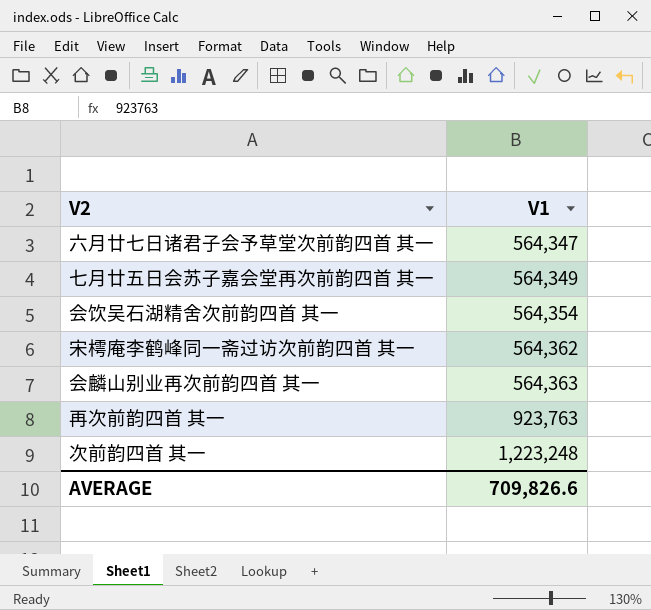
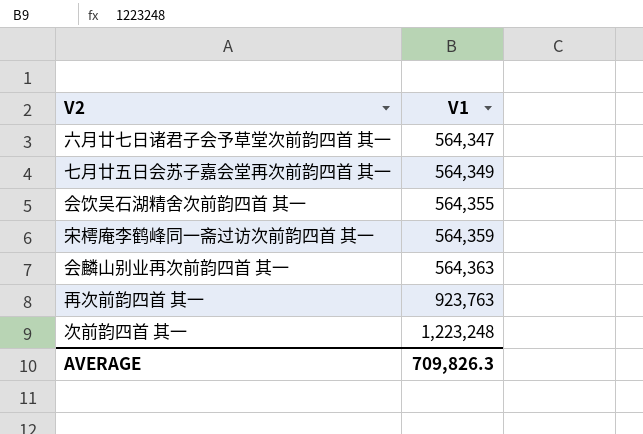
会饮吴石湖精舍次前韵四首 其一 | V1: 564,354 -> 564,355
宋樗庵李鹤峰同一斋过访次前韵四首 其一 | V1: 564,362 -> 564,359
AVERAGE | V1: 709,826.6 -> 709,826.3

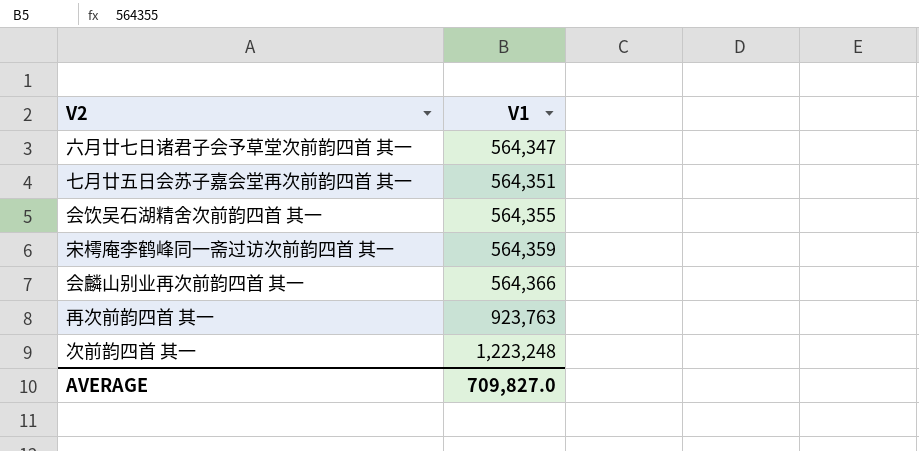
七月廿五日会苏子嘉会堂再次前韵四首 其一 | V1: 564,349 -> 564,351
会麟山别业再次前韵四首 其一 | V1: 564,363 -> 564,366
AVERAGE | V1: 709,826.3 -> 709,827.0

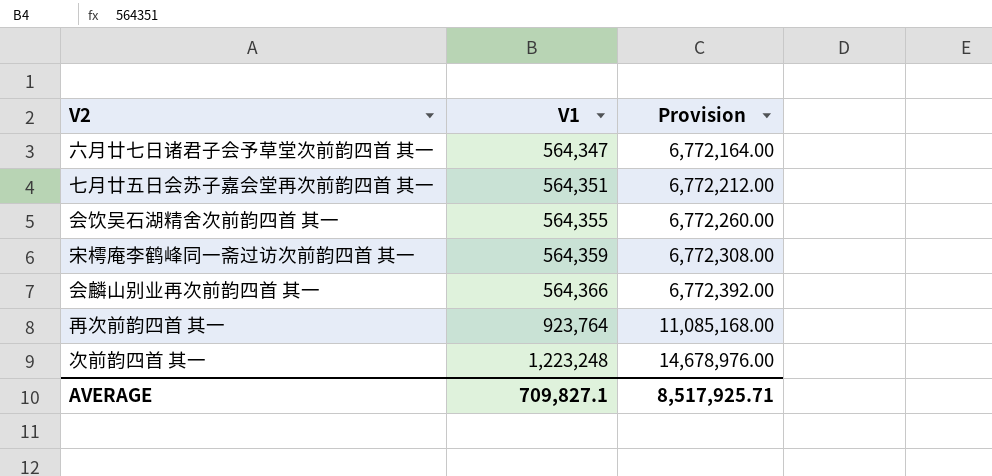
column Provision | formula: none -> [V1] * 12
再次前韵四首 其一 | V1: 923,763 -> 923,764
AVERAGE | V1: 709,827.0 -> 709,827.1

